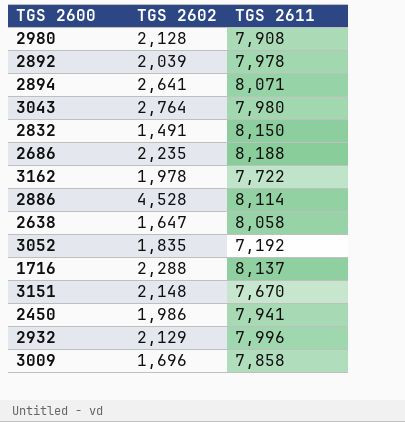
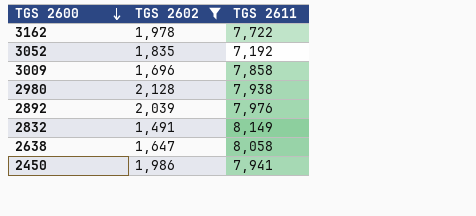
filter: none -> TGS 2602 <= 2,128
row order: none -> TGS 2600 descending
2980 | TGS 2611: 7,908 -> 7,938
2892 | TGS 2611: 7,978 -> 7,976
2832 | TGS 2611: 8,150 -> 8,149

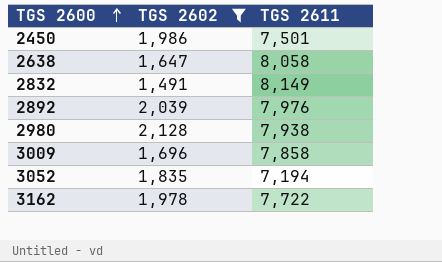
row order: TGS 2600 descending -> TGS 2600 ascending
2450 | TGS 2611: 7,941 -> 7,501
3052 | TGS 2611: 7,192 -> 7,194

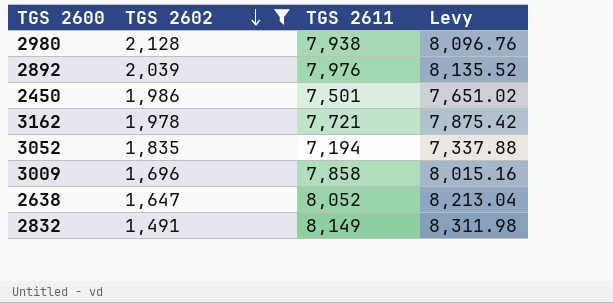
row order: TGS 2600 ascending -> TGS 2602 descending
column Levy | formula: none -> [TGS 2611] * 1.02
3162 | TGS 2611: 7,722 -> 7,721
2638 | TGS 2611: 8,058 -> 8,052

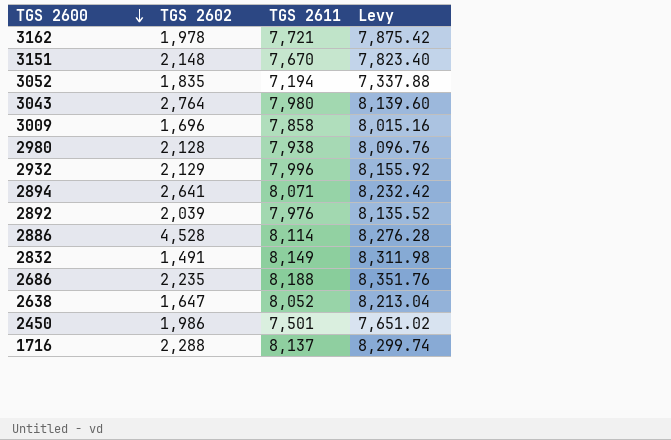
filter: TGS 2602 <= 2,128 -> none
row order: TGS 2602 descending -> TGS 2600 descending

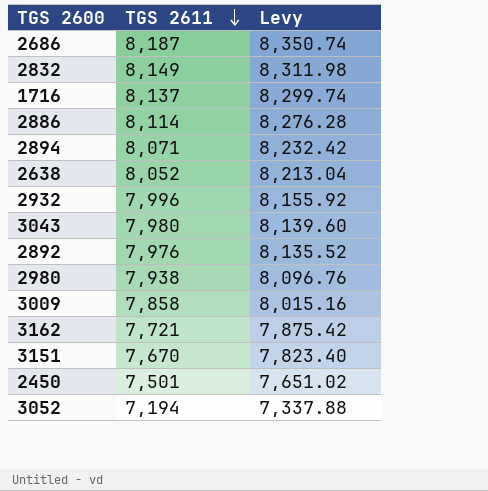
row order: TGS 2600 descending -> TGS 2611 descending
column TGS 2602 | position: 2 -> none
2686 | TGS 2611: 8,188 -> 8,187
2686 | Levy: 8,351.76 -> 8,350.74

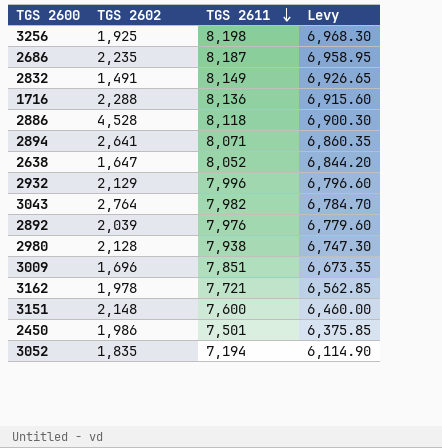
column TGS 2602 | position: none -> 2
column Levy | formula: [TGS 2611] * 1.02 -> [TGS 2611] * 0.85
row 3256: none -> 1,925 | 8,198 | 6,968.30
1716 | TGS 2611: 8,137 -> 8,136
2886 | TGS 2611: 8,114 -> 8,118
3043 | TGS 2611: 7,980 -> 7,982
3009 | TGS 2611: 7,858 -> 7,851
3151 | TGS 2611: 7,670 -> 7,600

